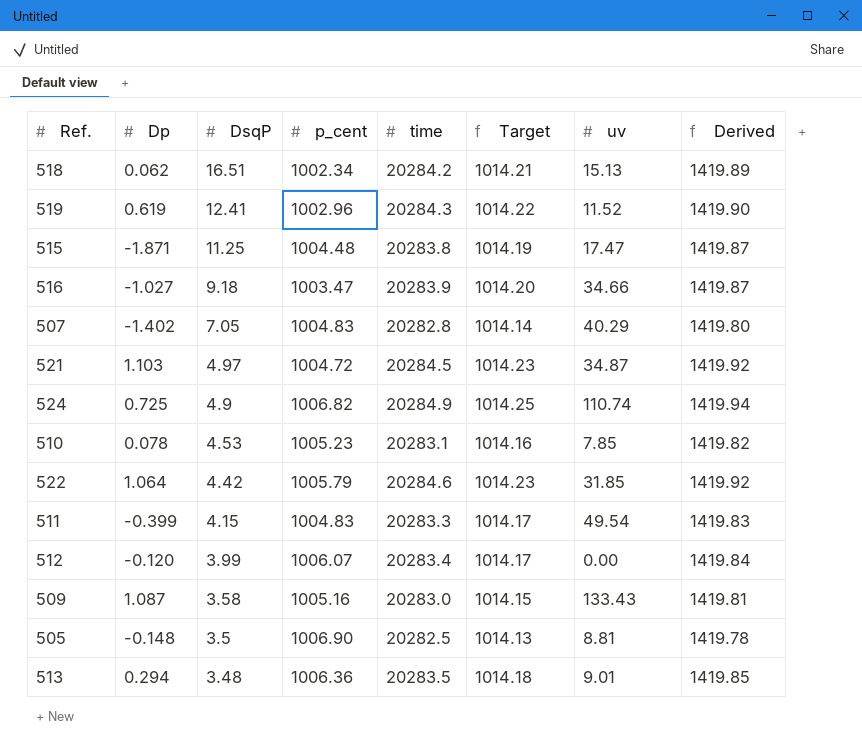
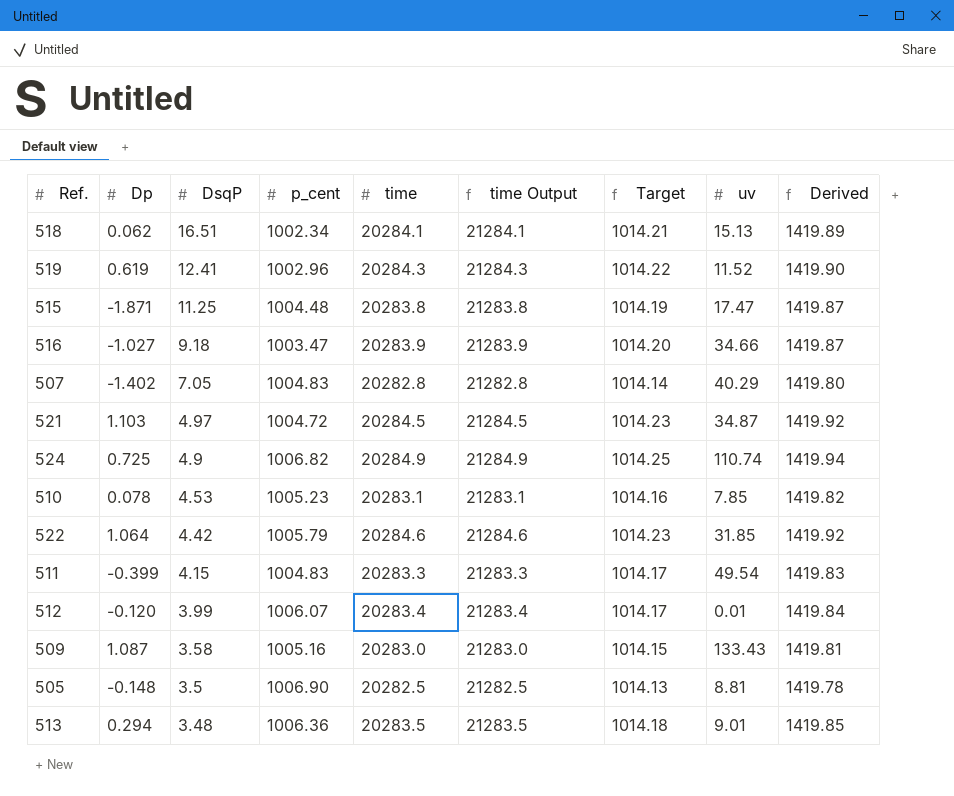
column time Output | formula: none -> [time] + 1000
518 | time: 20284.2 -> 20284.1
512 | uv: 0.00 -> 0.01

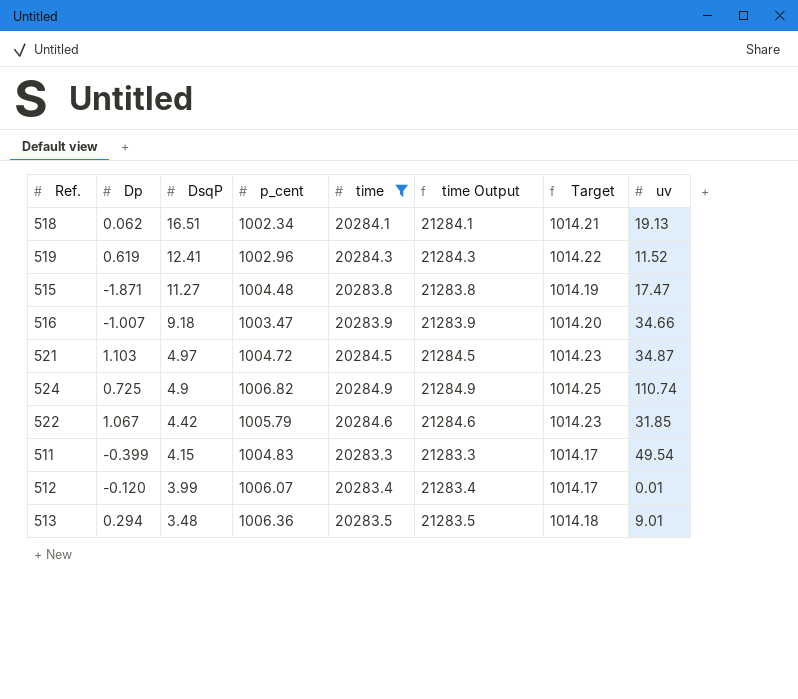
filter: none -> time >= 20283.3
column Derived | formula: [time] * 0.07 -> none
518 | uv: 15.13 -> 19.13
515 | DsqP: 11.25 -> 11.27
516 | Dp: -1.027 -> -1.007
522 | Dp: 1.064 -> 1.067

